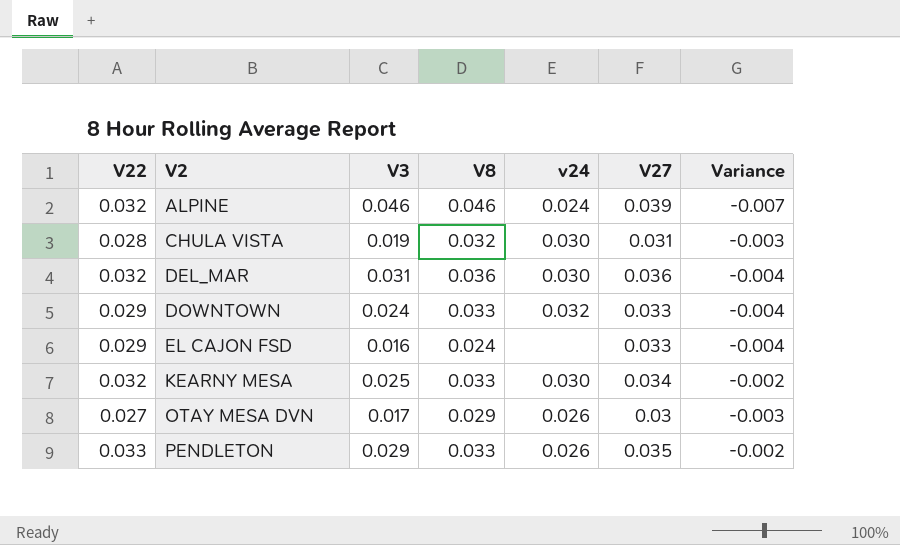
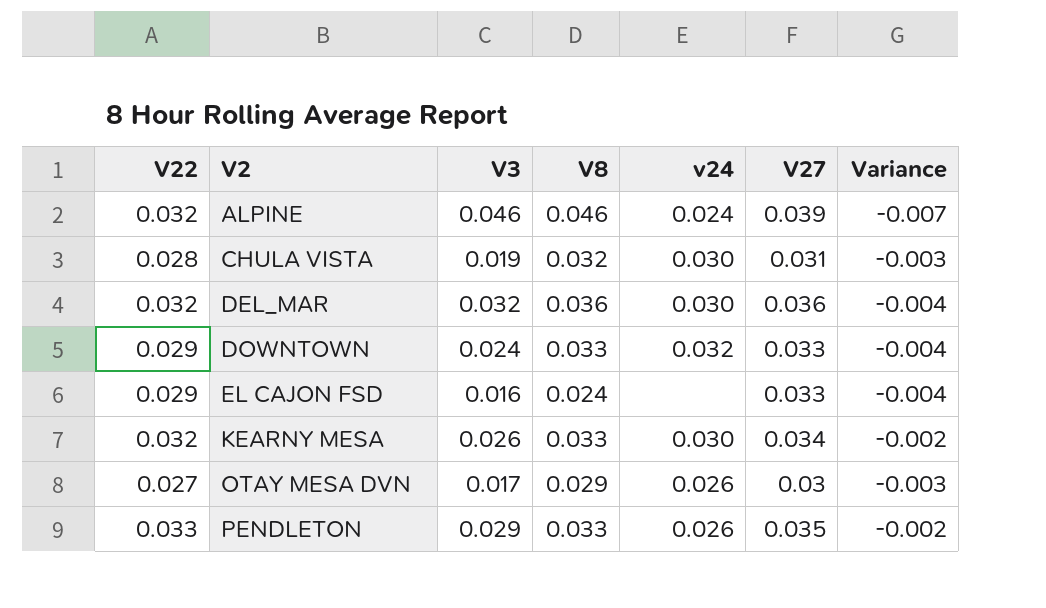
DEL_MAR | V3: 0.031 -> 0.032
KEARNY MESA | V3: 0.025 -> 0.026

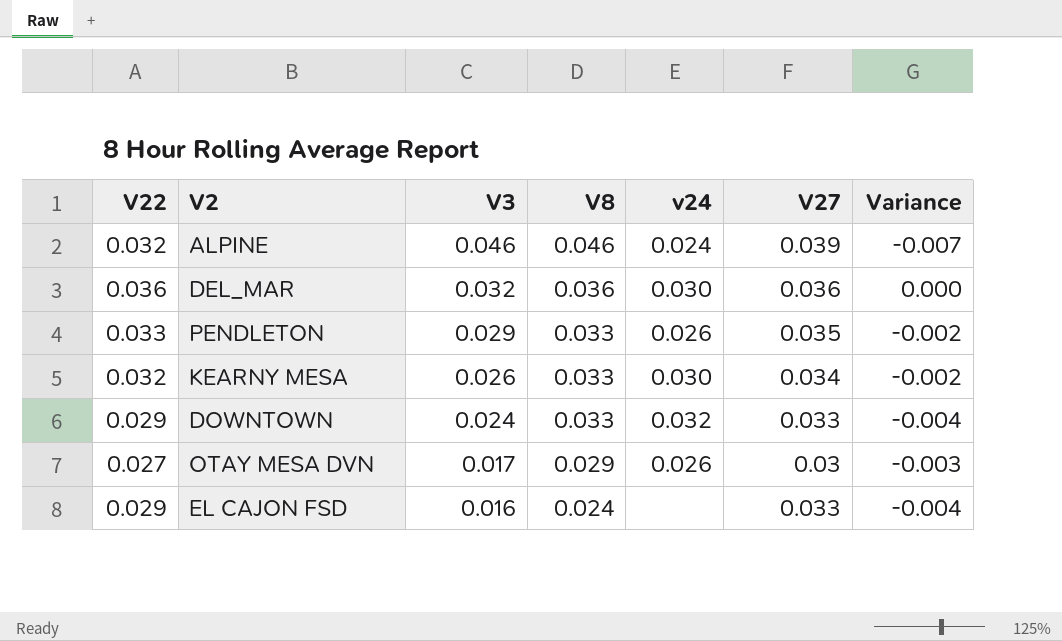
row order: V2 ascending -> V3 descending
row CHULA VISTA: 0.028 | 0.019 | 0.032 | 0.030 | 0.031 | -0.003 -> none
DEL_MAR | V22: 0.032 -> 0.036
DEL_MAR | Variance: -0.004 -> 0.000

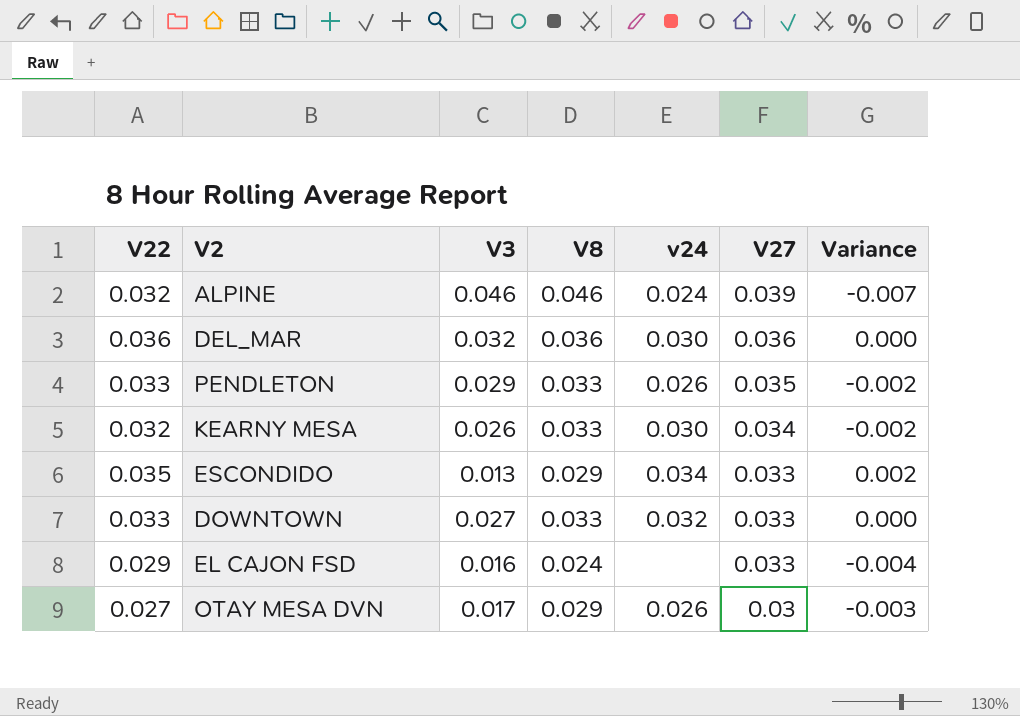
row order: V3 descending -> V27 descending
row ESCONDIDO: none -> 0.035 | 0.013 | 0.029 | 0.034 | 0.033 | 0.002
DOWNTOWN | V22: 0.029 -> 0.033
DOWNTOWN | V3: 0.024 -> 0.027
DOWNTOWN | Variance: -0.004 -> 0.000

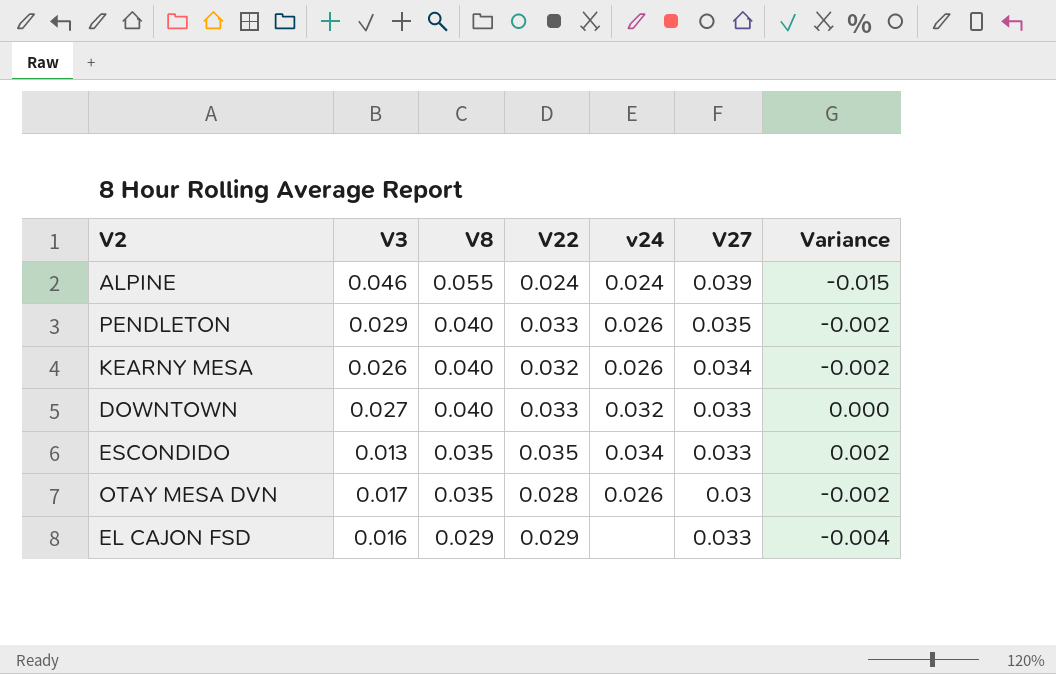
row order: V27 descending -> V8 descending
column V22 | position: 1 -> 4
row DEL_MAR: 0.036 | 0.032 | 0.036 | 0.030 | 0.036 | 0.000 -> none
ALPINE | V8: 0.046 -> 0.055
ALPINE | V22: 0.032 -> 0.024
ALPINE | Variance: -0.007 -> -0.015
PENDLETON | V8: 0.033 -> 0.040
KEARNY MESA | V8: 0.033 -> 0.040
KEARNY MESA | v24: 0.030 -> 0.026
DOWNTOWN | V8: 0.033 -> 0.040
ESCONDIDO | V8: 0.029 -> 0.035
OTAY MESA DVN | V8: 0.029 -> 0.035
OTAY MESA DVN | V22: 0.027 -> 0.028
OTAY MESA DVN | Variance: -0.003 -> -0.002
EL CAJON FSD | V8: 0.024 -> 0.029

